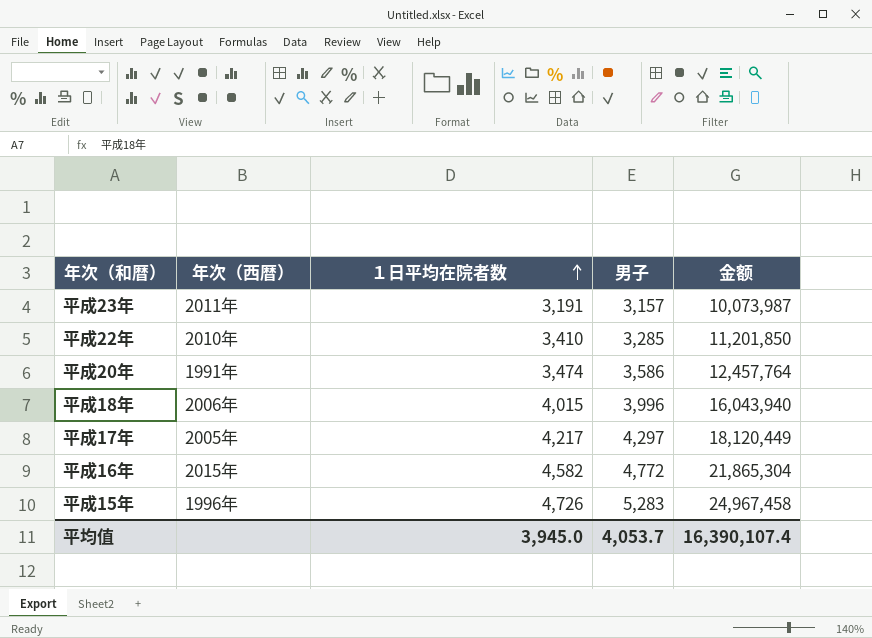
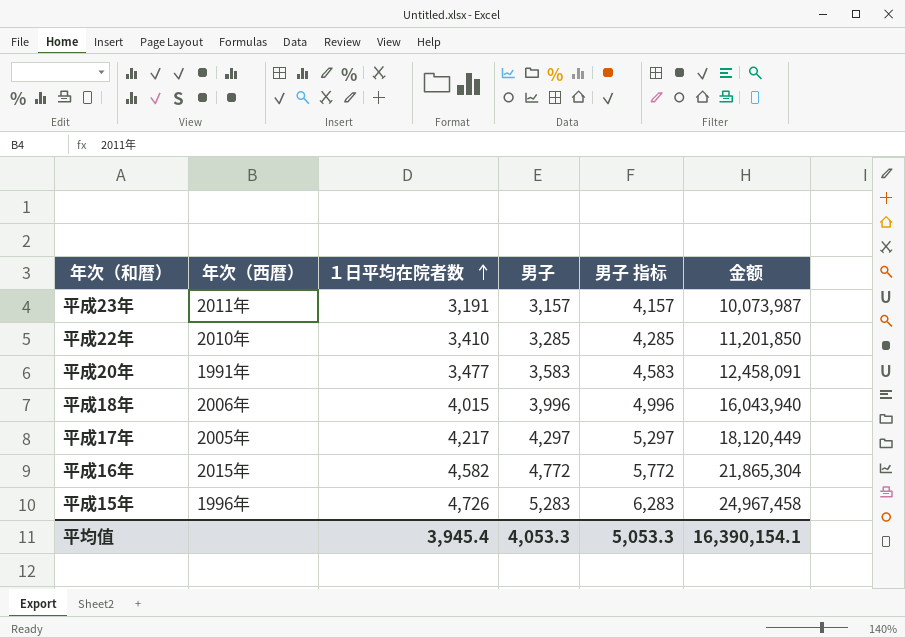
column 男子 指标 | formula: none -> [男子] + 1000
平成20年 | １日平均在院者数: 3,474 -> 3,477
平成20年 | 男子: 3,586 -> 3,583
平成20年 | 金额: 12,457,764 -> 12,458,091
平均值 | １日平均在院者数: 3,945.0 -> 3,945.4
平均值 | 男子: 4,053.7 -> 4,053.3
平均值 | 金额: 16,390,107.4 -> 16,390,154.1

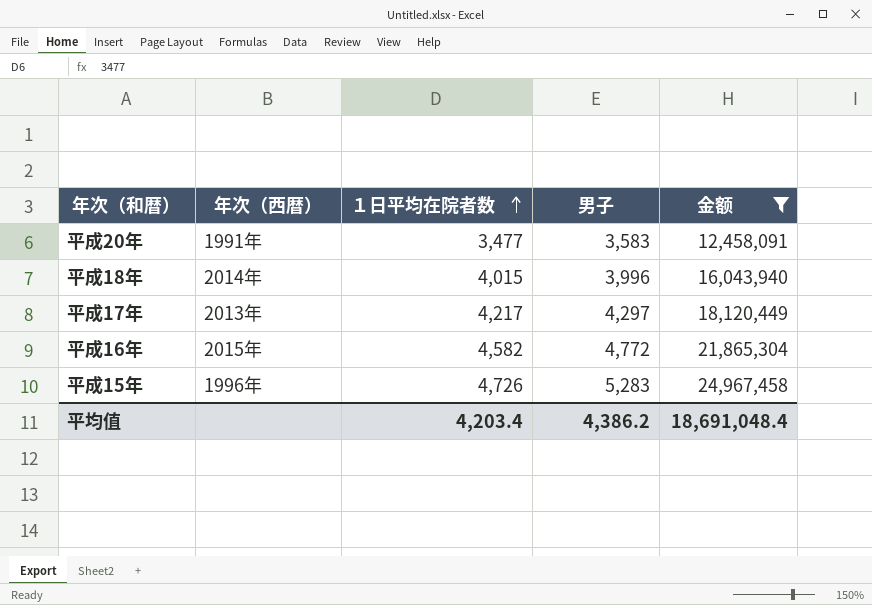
filter: none -> 金额 >= 12,458,091
column 男子 指标 | formula: [男子] + 1000 -> none
平成18年 | 年次（西暦）: 2006年 -> 2014年
平成17年 | 年次（西暦）: 2005年 -> 2013年
平均值 | １日平均在院者数: 3,945.4 -> 4,203.4
平均值 | 男子: 4,053.3 -> 4,386.2
平均值 | 金额: 16,390,154.1 -> 18,691,048.4

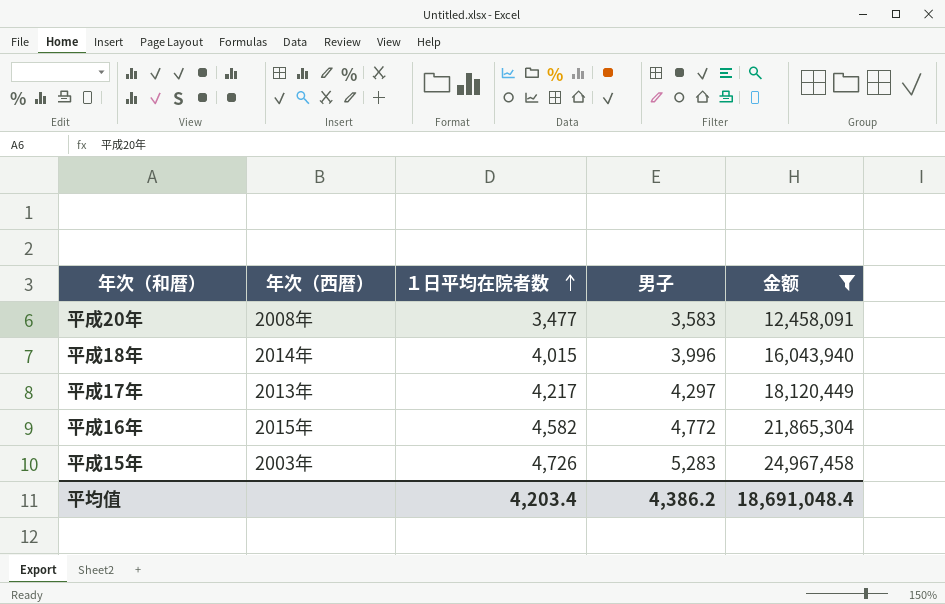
平成20年 | 年次（西暦）: 1991年 -> 2008年
平成15年 | 年次（西暦）: 1996年 -> 2003年

